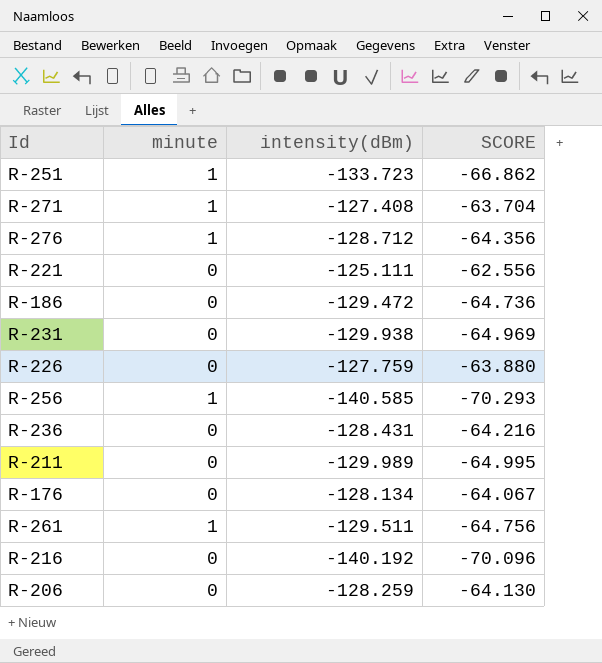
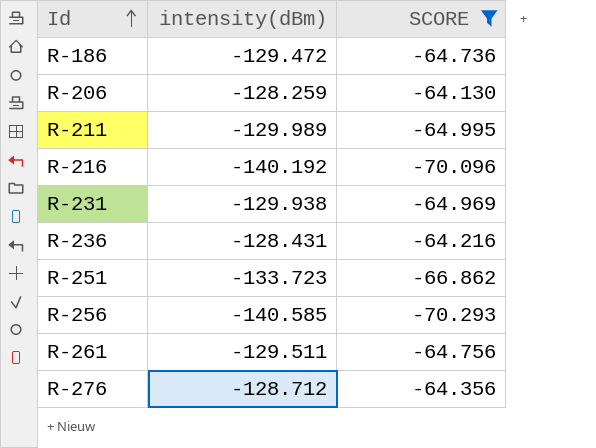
filter: none -> SCORE <= -64.130
row order: none -> Id ascending
column minute | position: 2 -> none

